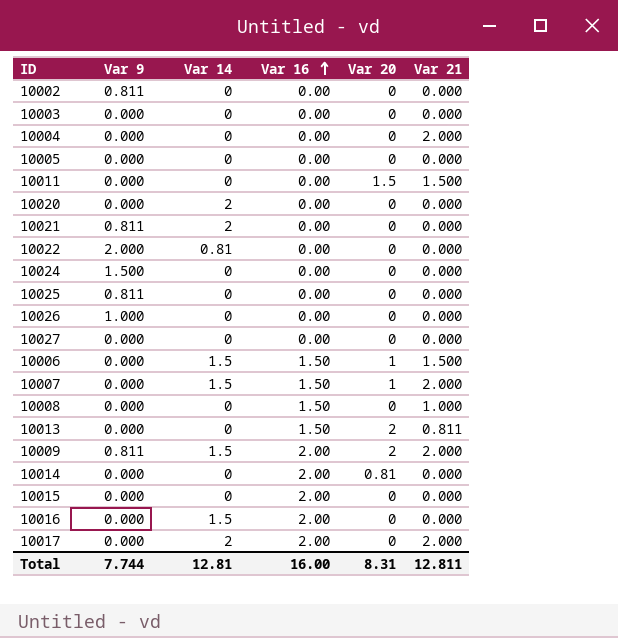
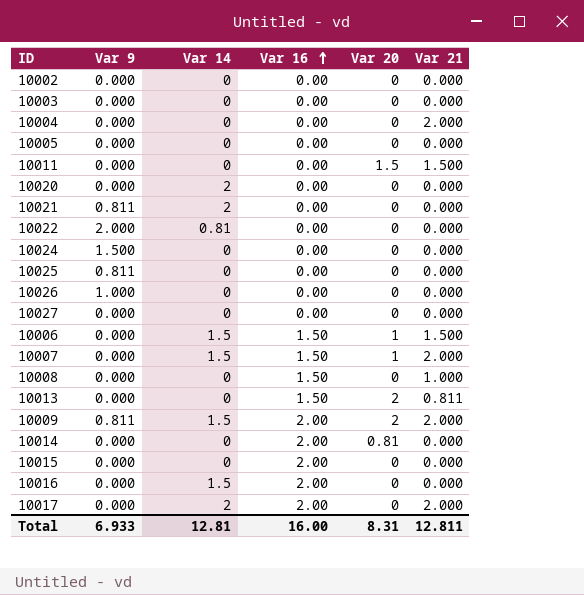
10002 | Var 9: 0.811 -> 0.000
Total | Var 9: 7.744 -> 6.933

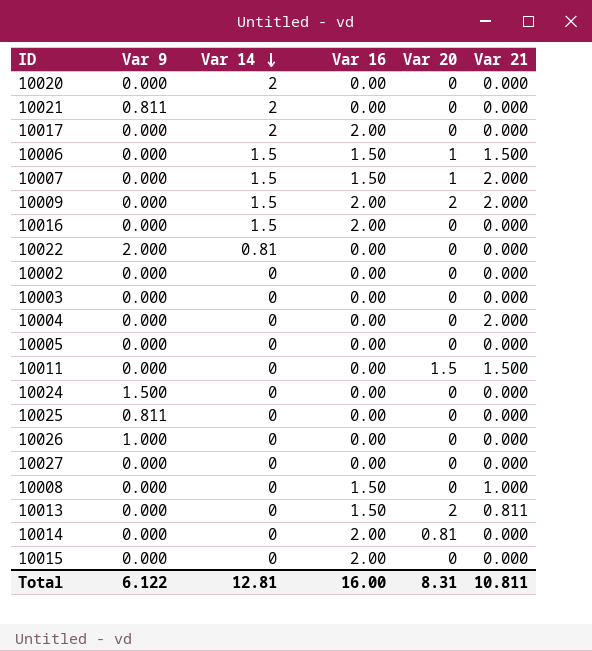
row order: Var 16 ascending -> Var 14 descending
10017 | Var 21: 2.000 -> 0.000
10009 | Var 9: 0.811 -> 0.000
Total | Var 9: 6.933 -> 6.122
Total | Var 21: 12.811 -> 10.811

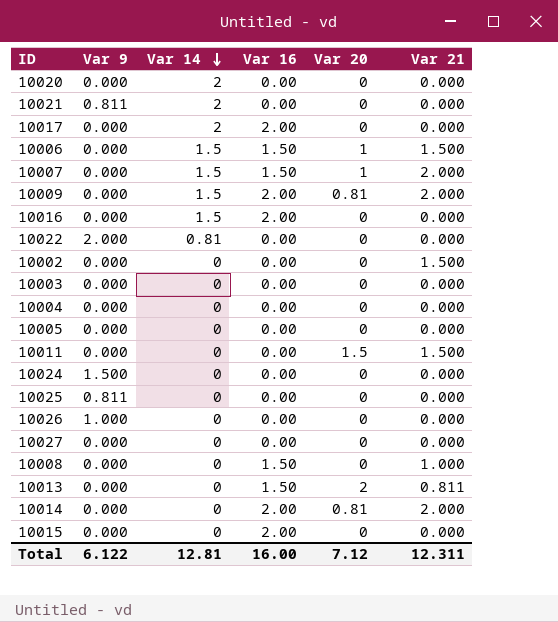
10009 | Var 20: 2 -> 0.81
10002 | Var 21: 0.000 -> 1.500
10004 | Var 21: 2.000 -> 0.000
10014 | Var 21: 0.000 -> 2.000
Total | Var 20: 8.31 -> 7.12
Total | Var 21: 10.811 -> 12.311

